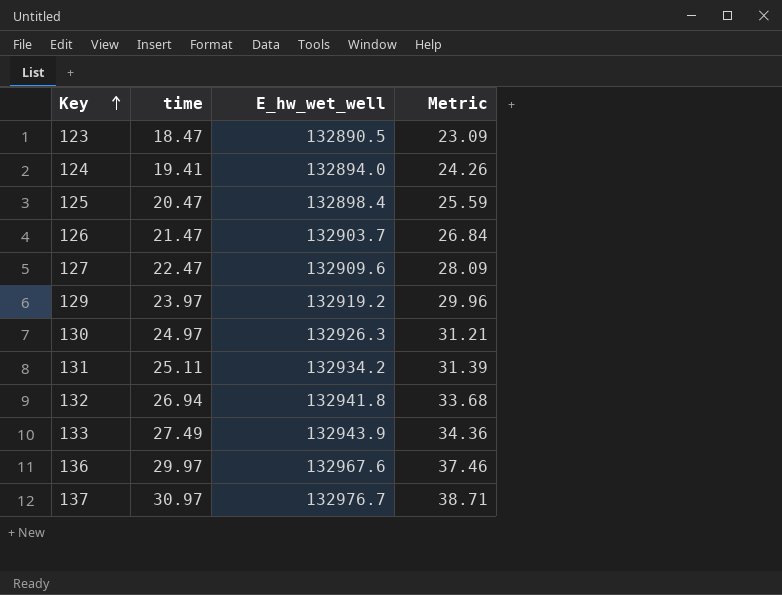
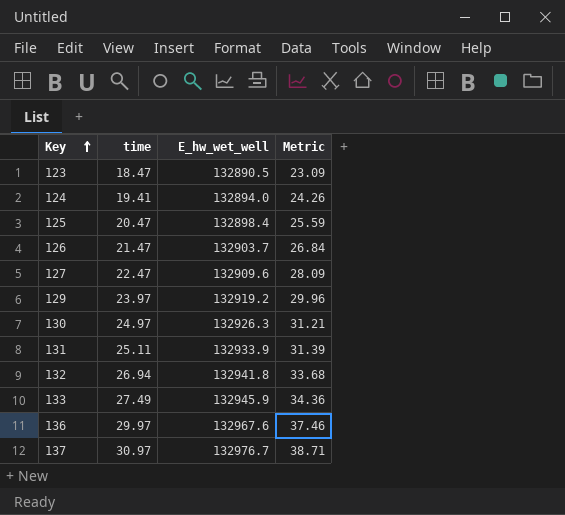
131 | E_hw_wet_well: 132934.2 -> 132933.9
133 | E_hw_wet_well: 132943.9 -> 132945.9

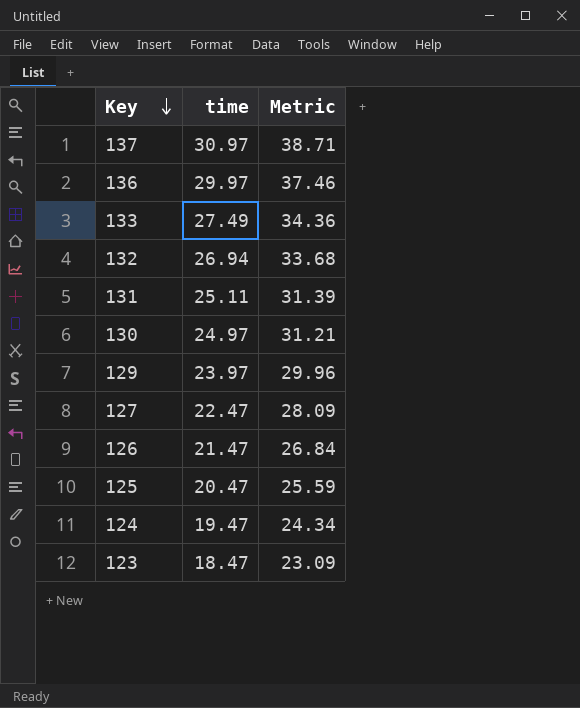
row order: Key ascending -> Key descending
column E_hw_wet_well | position: 3 -> none
124 | time: 19.41 -> 19.47
124 | Metric: 24.26 -> 24.34

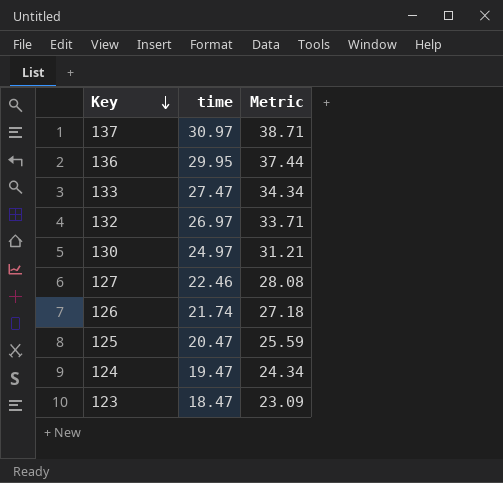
row 131: 25.11 | 31.39 -> none
row 129: 23.97 | 29.96 -> none
136 | time: 29.97 -> 29.95
136 | Metric: 37.46 -> 37.44
133 | time: 27.49 -> 27.47
133 | Metric: 34.36 -> 34.34
132 | time: 26.94 -> 26.97
132 | Metric: 33.68 -> 33.71
127 | time: 22.47 -> 22.46
127 | Metric: 28.09 -> 28.08
126 | time: 21.47 -> 21.74
126 | Metric: 26.84 -> 27.18

